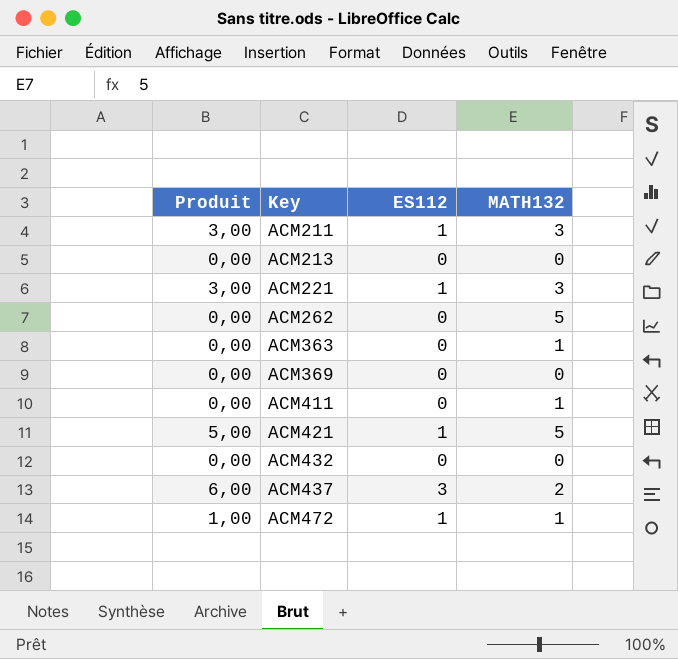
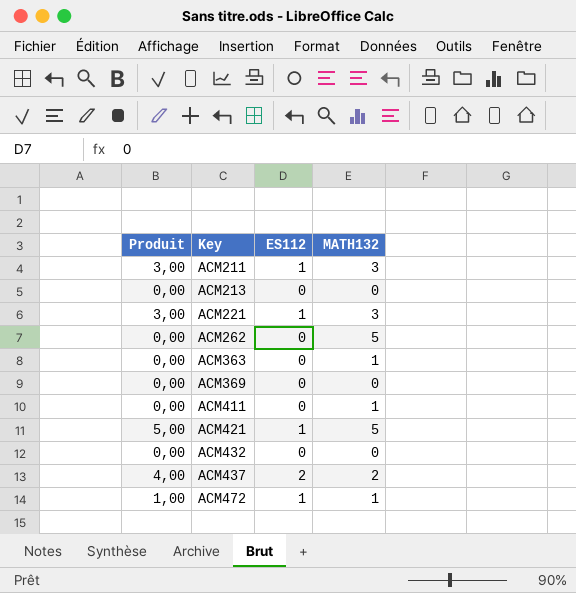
ACM437 | Produit: 6,00 -> 4,00
ACM437 | ES112: 3 -> 2

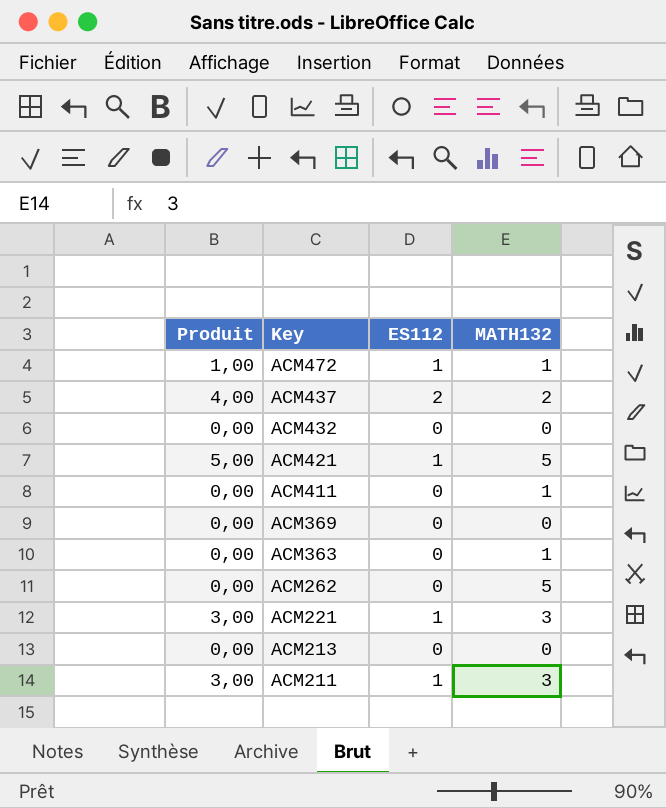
row order: Key ascending -> Key descending

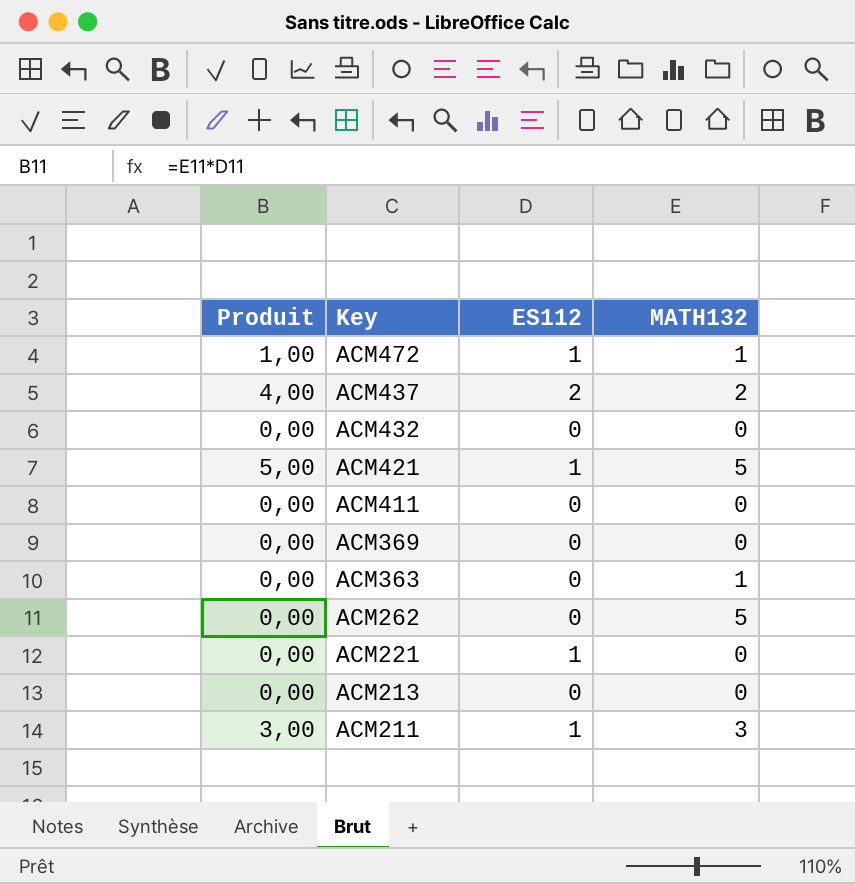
ACM411 | MATH132: 1 -> 0
ACM221 | Produit: 3,00 -> 0,00
ACM221 | MATH132: 3 -> 0

